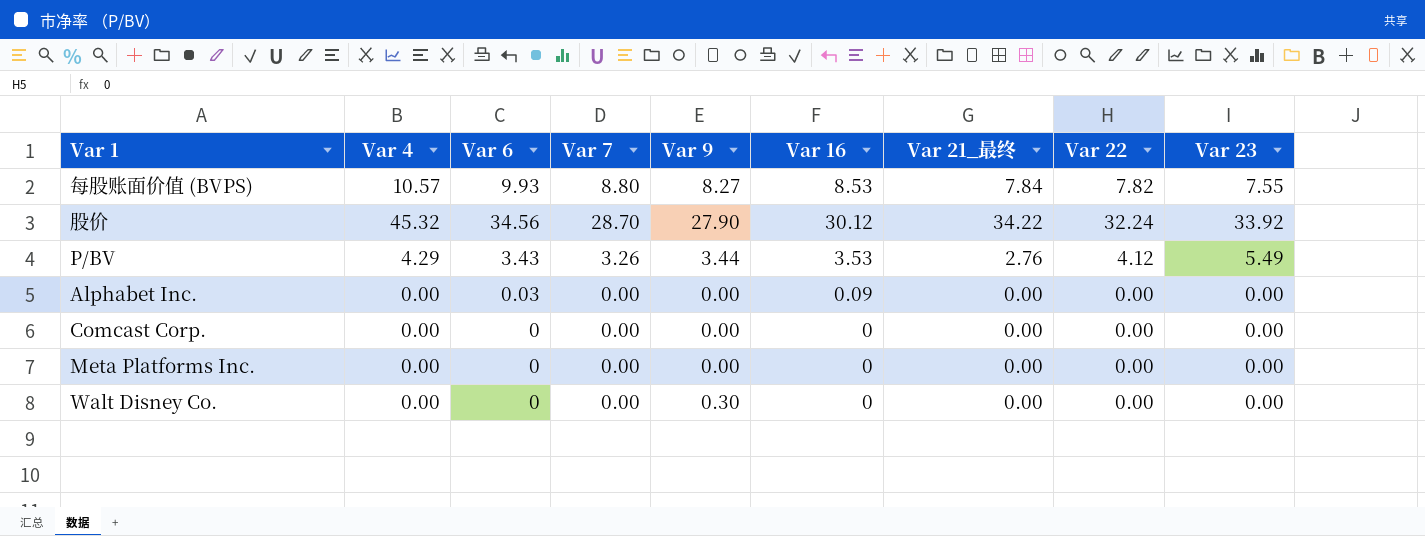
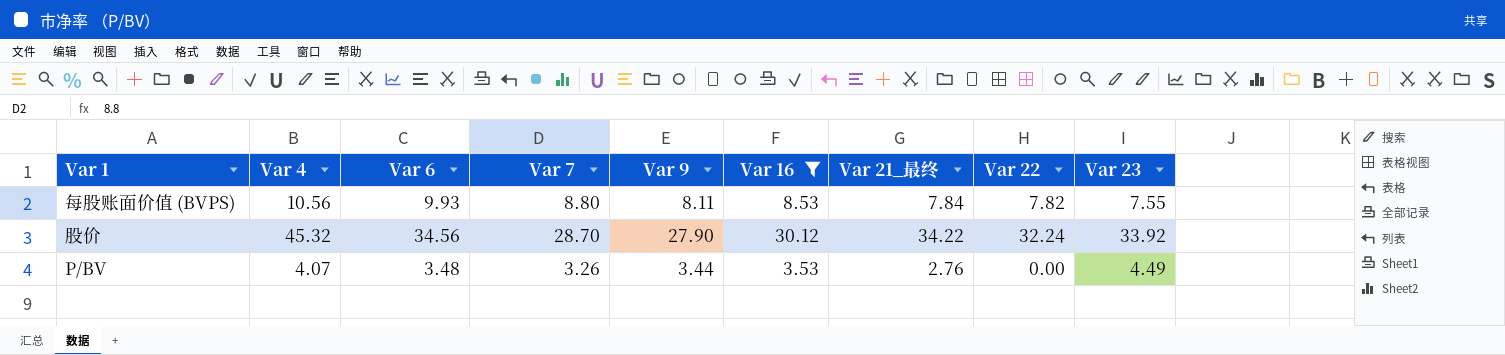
filter: none -> Var 16 >= 3.53
每股账面价值 (BVPS) | Var 4: 10.57 -> 10.56
每股账面价值 (BVPS) | Var 9: 8.27 -> 8.11
P/BV | Var 4: 4.29 -> 4.07
P/BV | Var 6: 3.43 -> 3.48
P/BV | Var 22: 4.12 -> 0.00
P/BV | Var 23: 5.49 -> 4.49

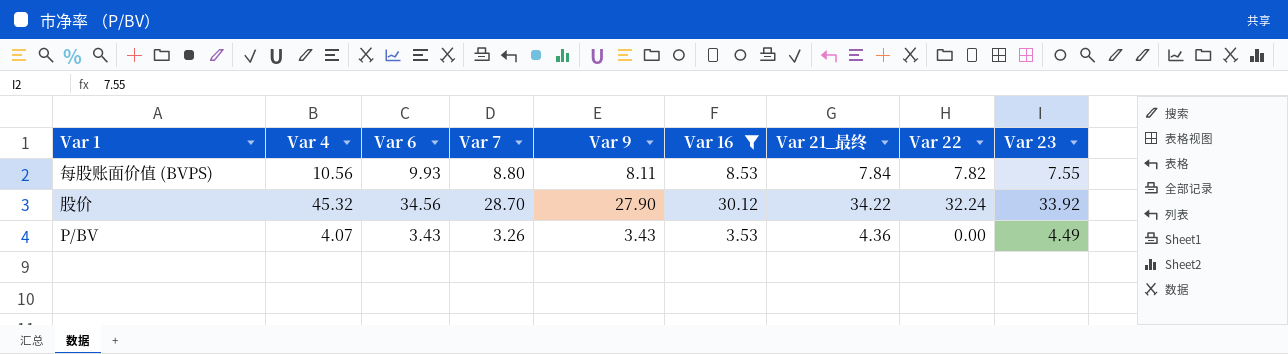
P/BV | Var 6: 3.48 -> 3.43
P/BV | Var 9: 3.44 -> 3.43
P/BV | Var 21_最终: 2.76 -> 4.36

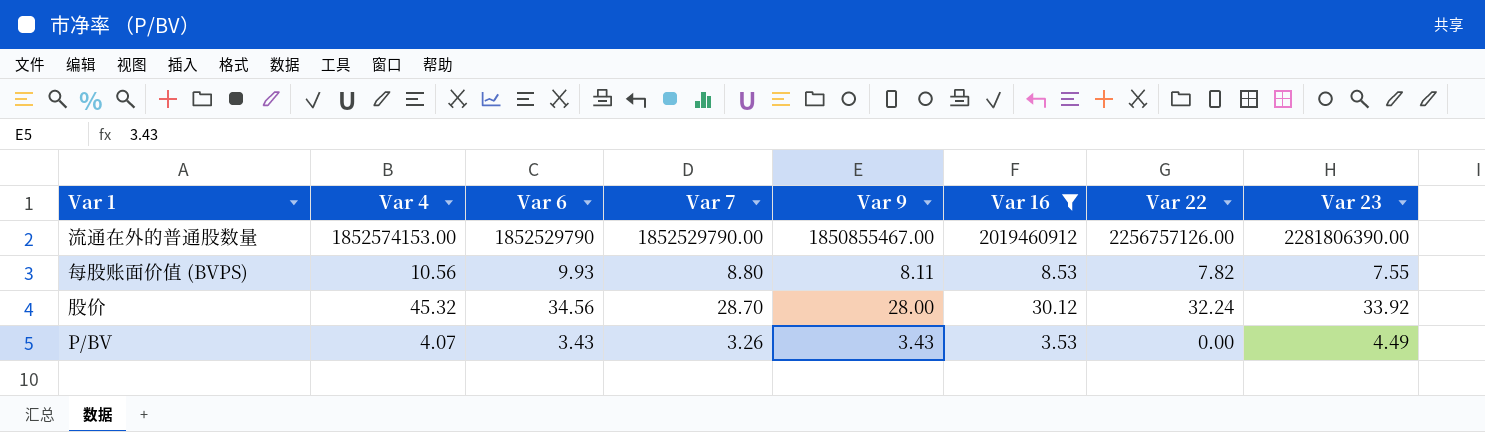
column Var 21_最终 | position: 7 -> none
row 流通在外的普通股数量: none -> 1852574153.00 | 1852529790 | 1852529790.00 | 1850855467.00 | 2019460912 | 2256757126.00 | 2281806390.00
股价 | Var 9: 27.90 -> 28.00

